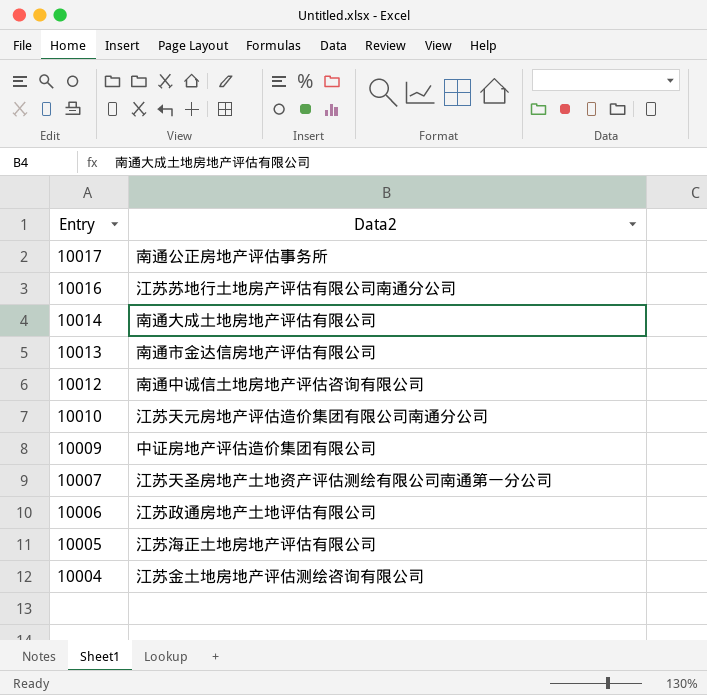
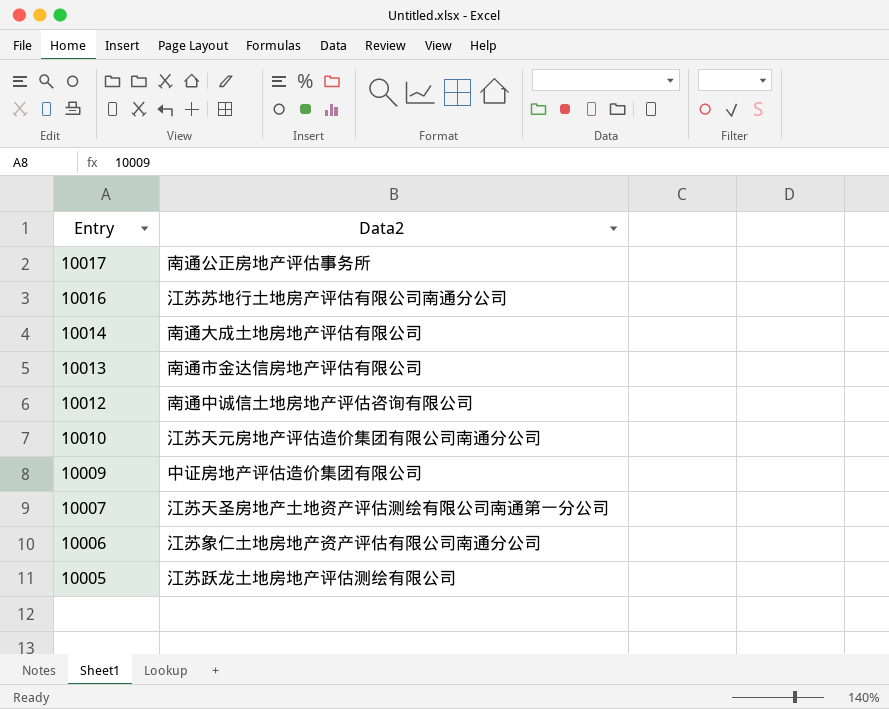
row 10004: 江苏金土地房地产评估测绘咨询有限公司 -> none
10006 | Data2: 江苏政通房地产土地评估有限公司 -> 江苏象仁土地房地产资产评估有限公司南通分公司
10005 | Data2: 江苏海正土地房地产评估有限公司 -> 江苏跃龙土地房地产评估测绘有限公司

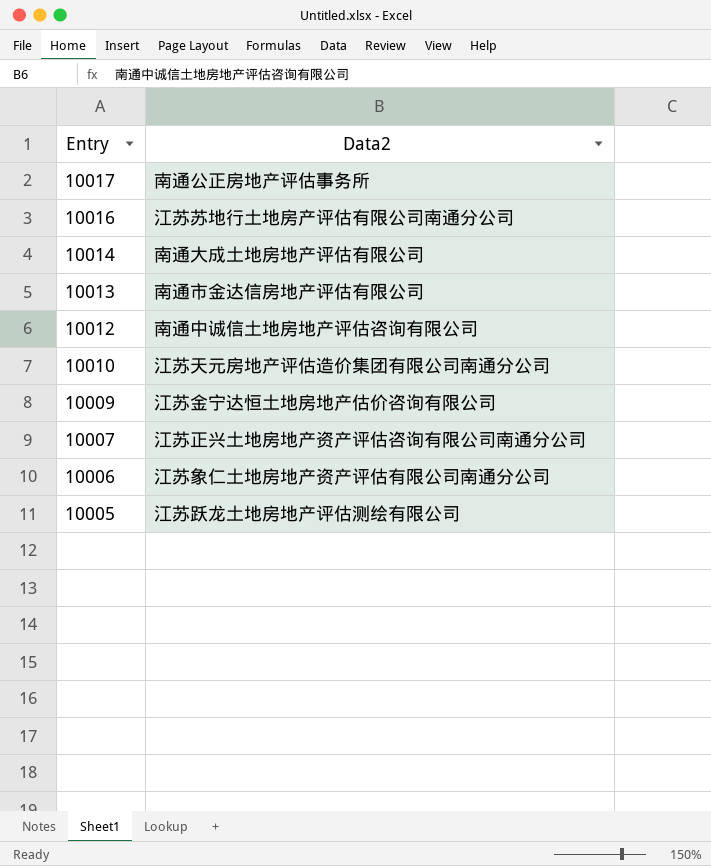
10009 | Data2: 中证房地产评估造价集团有限公司 -> 江苏金宁达恒土地房地产估价咨询有限公司
10007 | Data2: 江苏天圣房地产土地资产评估测绘有限公司南通第一分公司 -> 江苏正兴土地房地产资产评估咨询有限公司南通分公司

